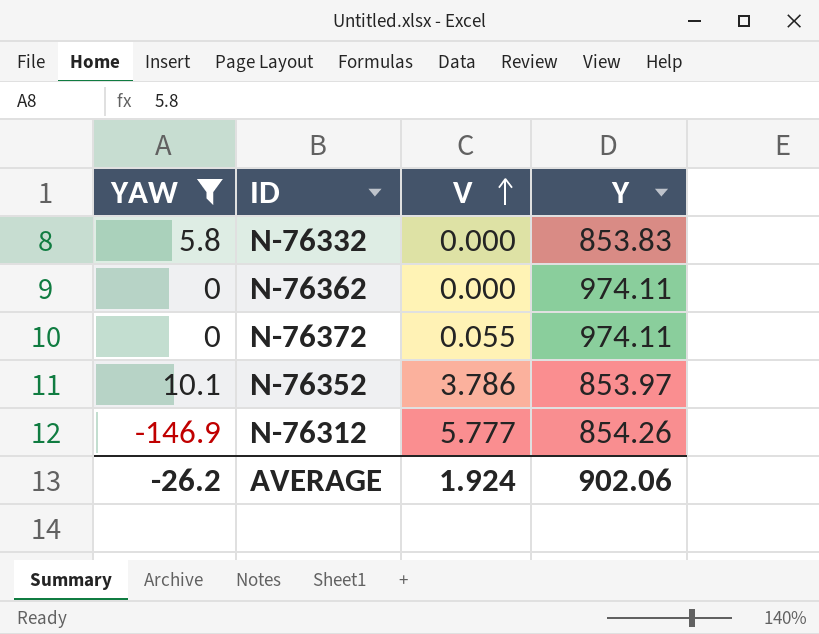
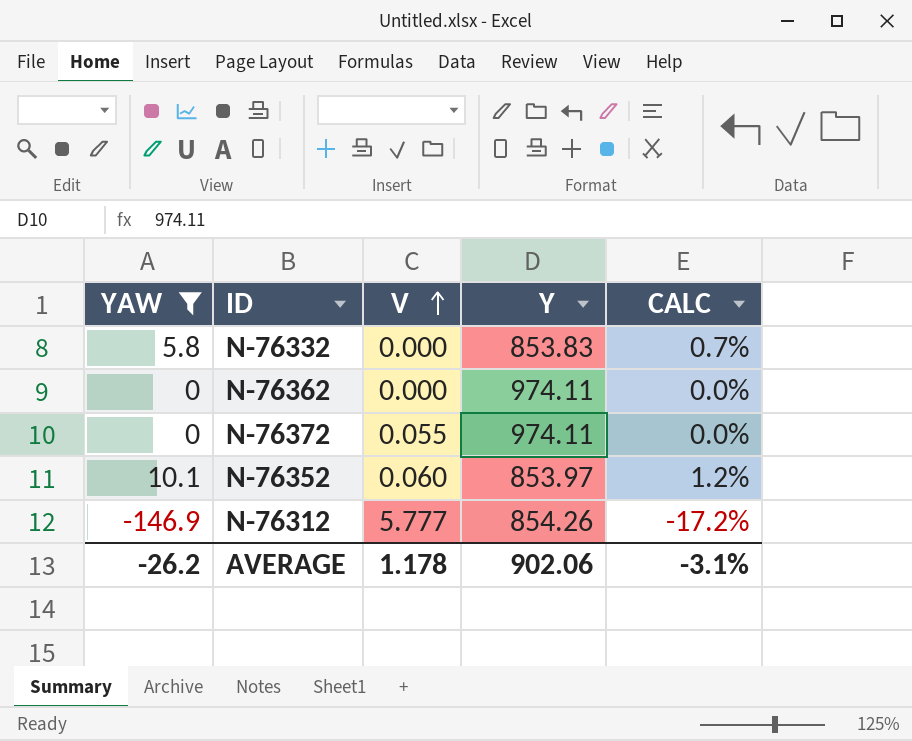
column CALC | formula: none -> [YAW] / [Y]
N-76352 | V: 3.786 -> 0.060
AVERAGE | V: 1.924 -> 1.178

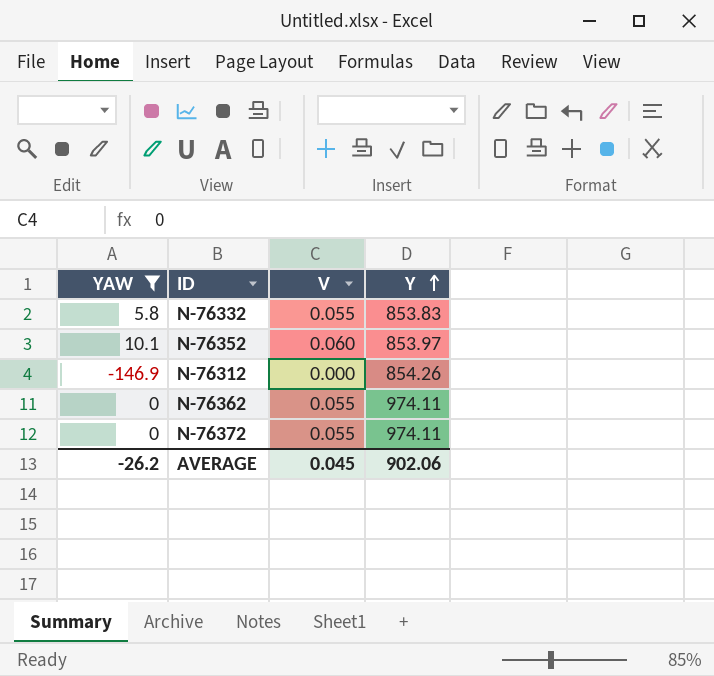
row order: V ascending -> Y ascending
column CALC | formula: [YAW] / [Y] -> none
N-76332 | V: 0.000 -> 0.055
N-76312 | V: 5.777 -> 0.000
N-76362 | V: 0.000 -> 0.055
AVERAGE | V: 1.178 -> 0.045

